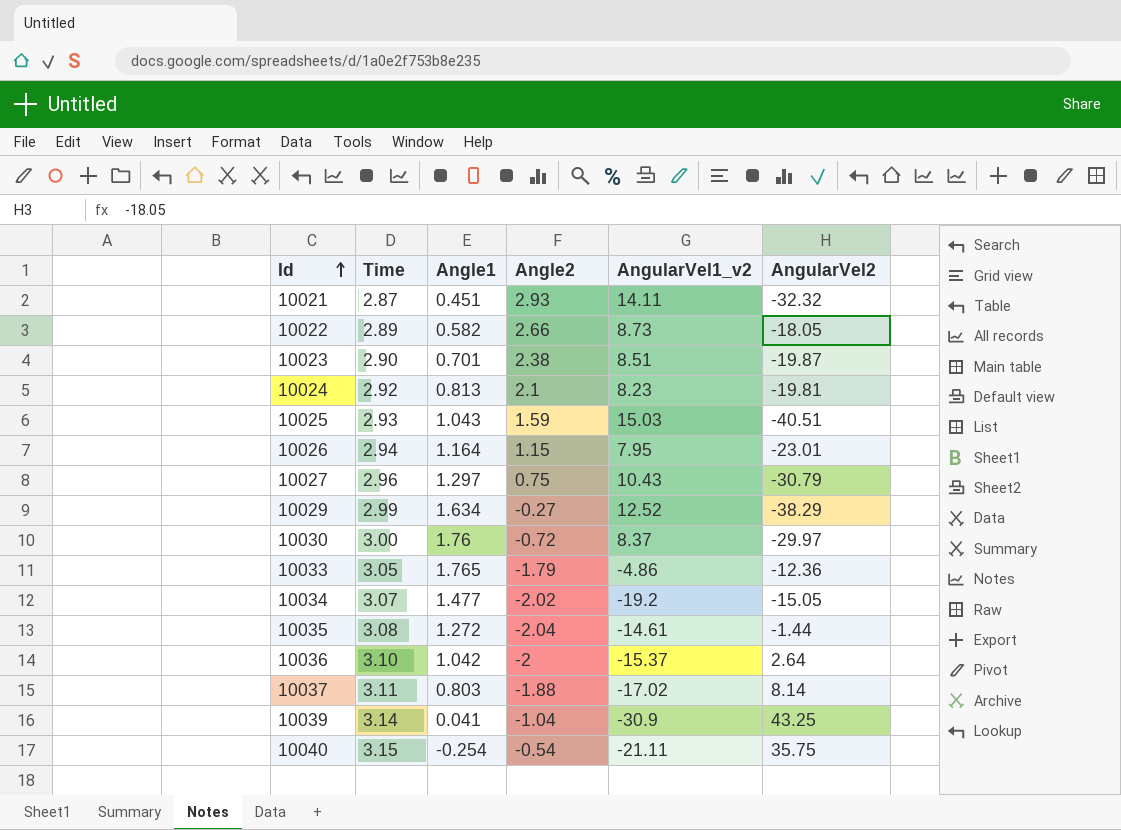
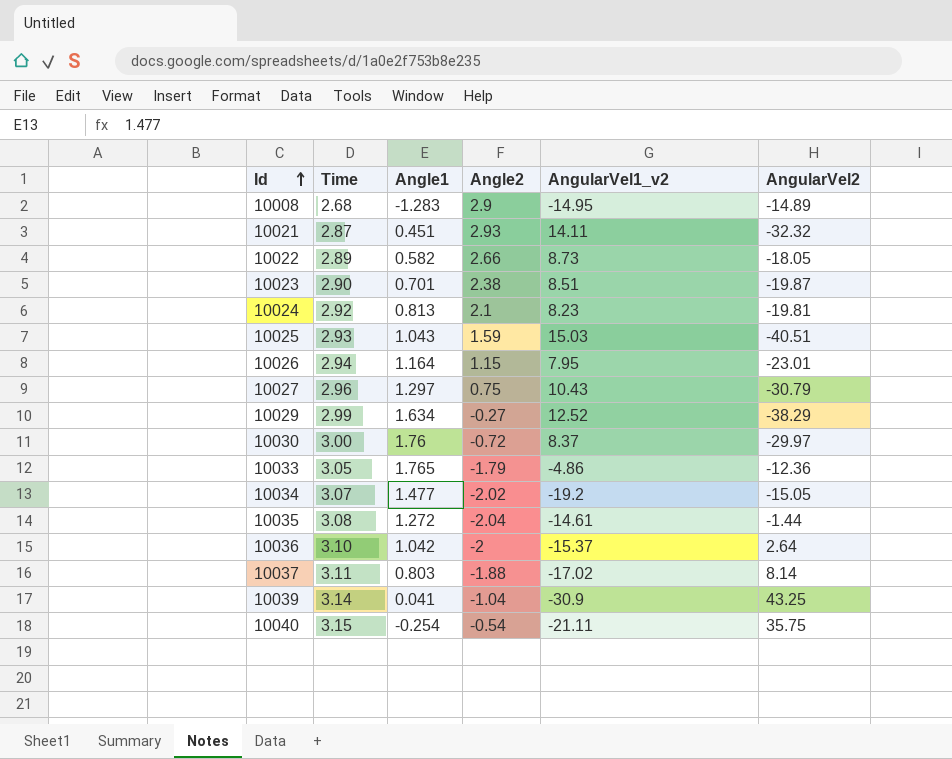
row 10008: none -> 2.68 | -1.283 | 2.9 | -14.95 | -14.89

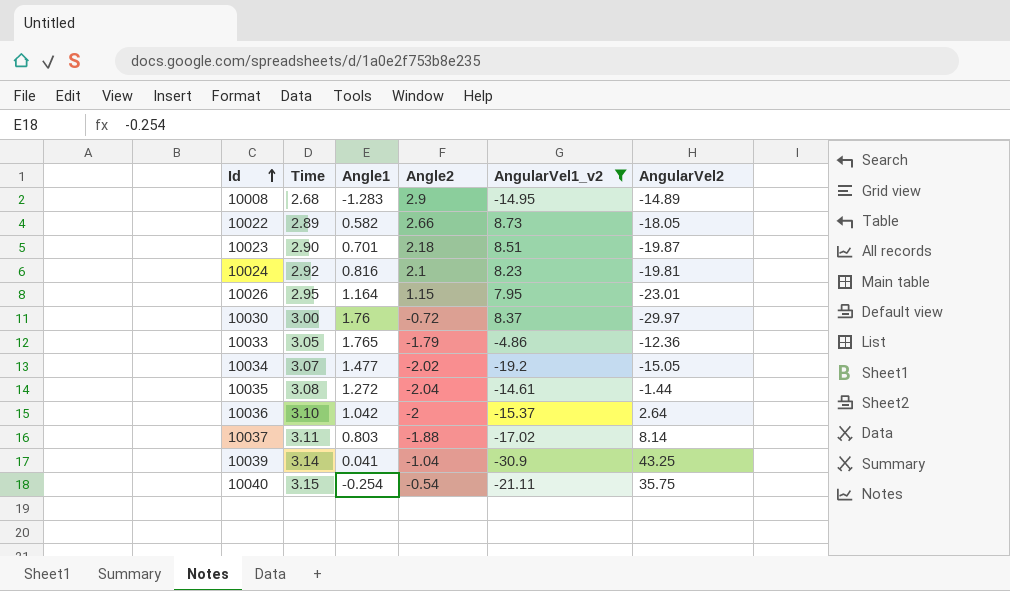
filter: none -> AngularVel1_v2 <= 8.73
10023 | Angle2: 2.38 -> 2.18
10024 | Angle1: 0.813 -> 0.816
10026 | Time: 2.94 -> 2.95

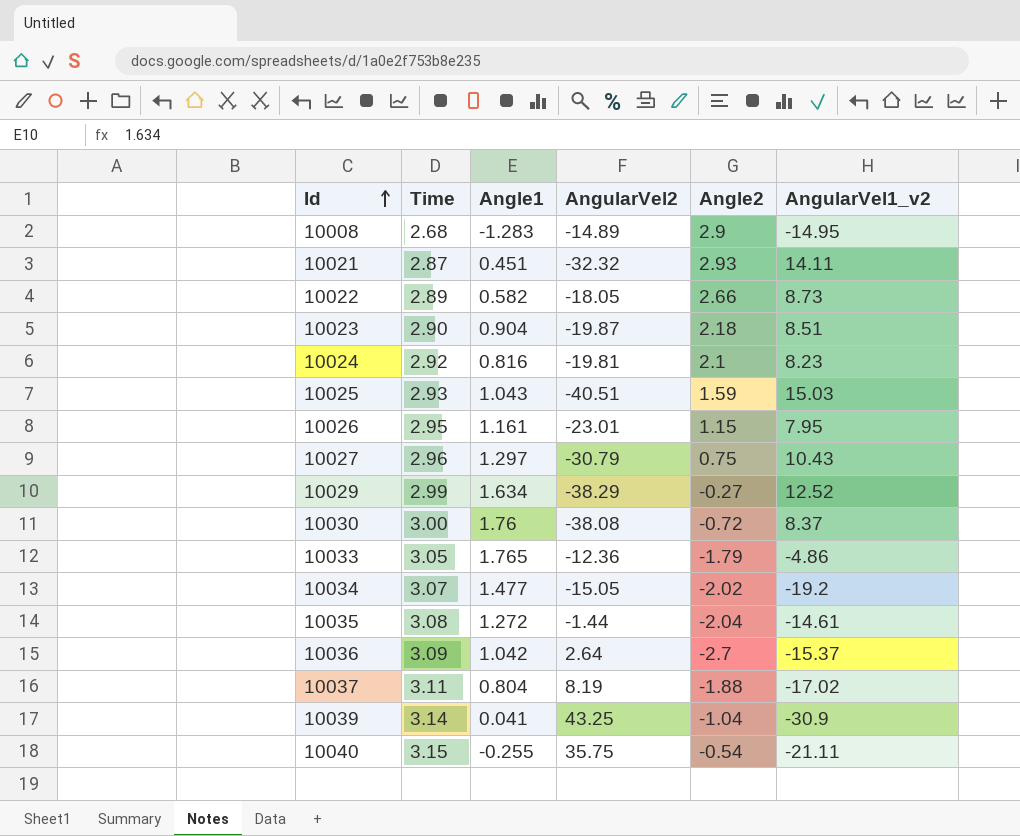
filter: AngularVel1_v2 <= 8.73 -> none
column AngularVel2 | position: 6 -> 4
10023 | Angle1: 0.701 -> 0.904
10026 | Angle1: 1.164 -> 1.161
10030 | AngularVel2: -29.97 -> -38.08
10036 | Time: 3.10 -> 3.09
10036 | Angle2: -2 -> -2.7
10037 | Angle1: 0.803 -> 0.804
10037 | AngularVel2: 8.14 -> 8.19
10040 | Angle1: -0.254 -> -0.255

